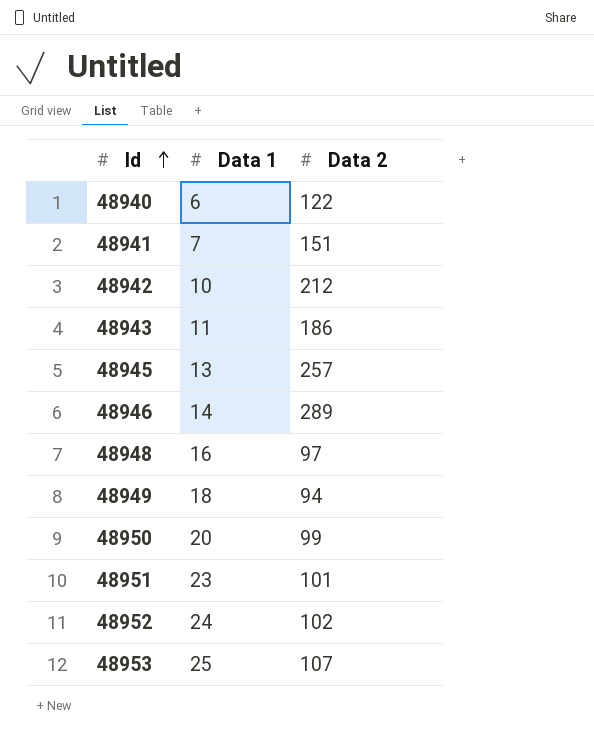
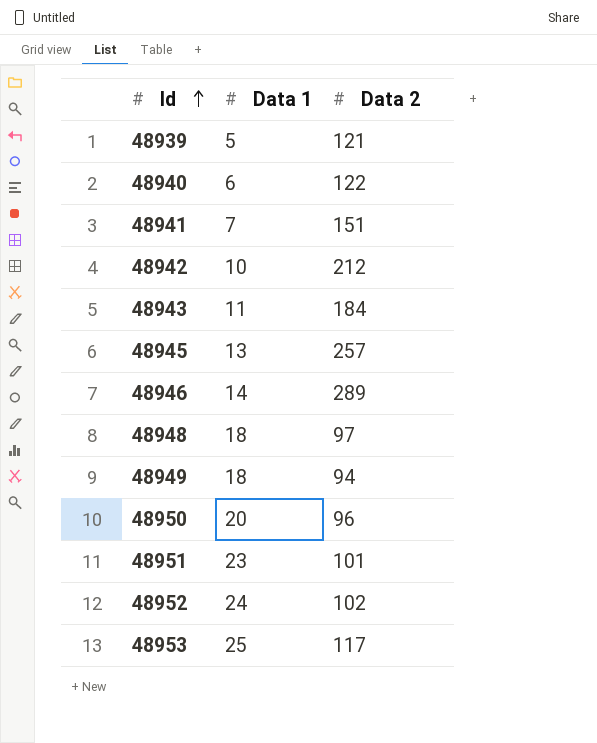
row 48939: none -> 5 | 121
48943 | Data 2: 186 -> 184
48948 | Data 1: 16 -> 18
48950 | Data 2: 99 -> 96
48953 | Data 2: 107 -> 117

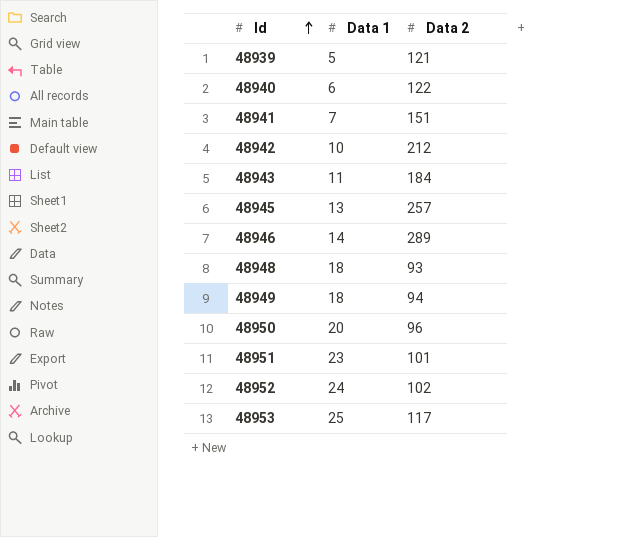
48948 | Data 2: 97 -> 93

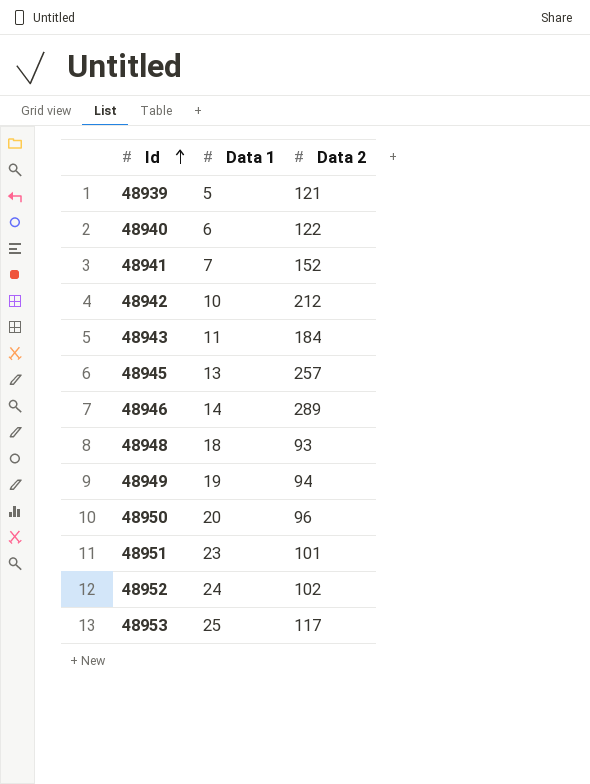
48941 | Data 2: 151 -> 152
48949 | Data 1: 18 -> 19

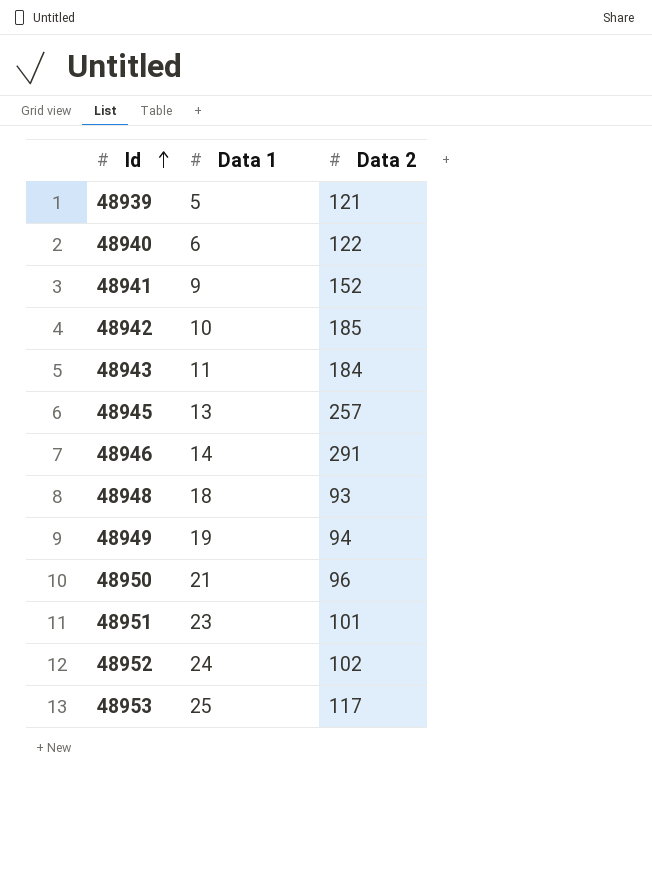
48941 | Data 1: 7 -> 9
48942 | Data 2: 212 -> 185
48946 | Data 2: 289 -> 291
48950 | Data 1: 20 -> 21

